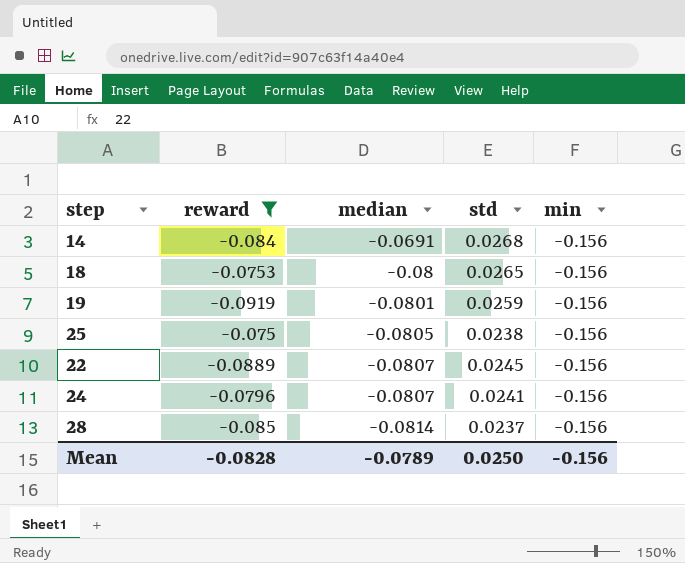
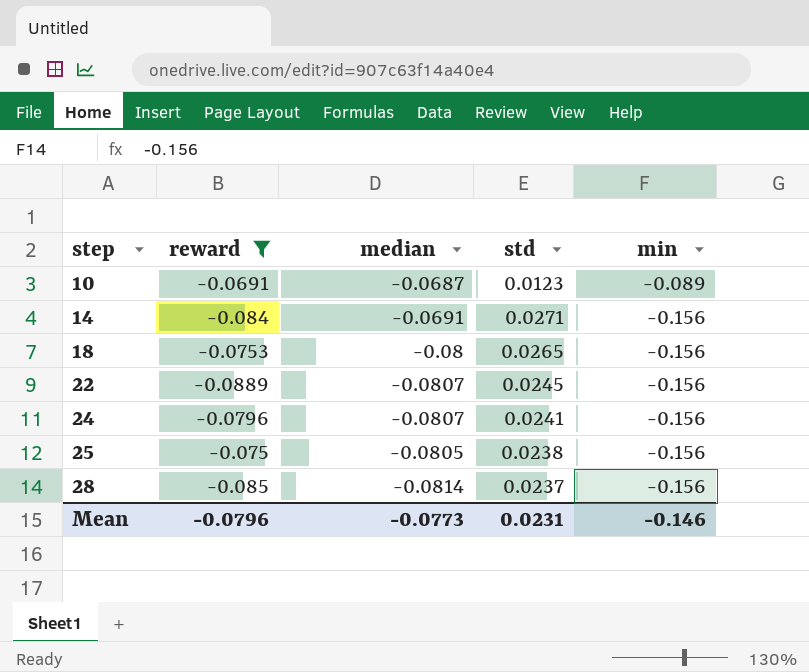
row order: median descending -> step ascending
row 19: -0.0919 | -0.0801 | 0.0259 | -0.156 -> none
row 10: none -> -0.0691 | -0.0687 | 0.0123 | -0.089
14 | std: 0.0268 -> 0.0271
Mean | reward: -0.0828 -> -0.0796
Mean | median: -0.0789 -> -0.0773
Mean | std: 0.0250 -> 0.0231
Mean | min: -0.156 -> -0.146

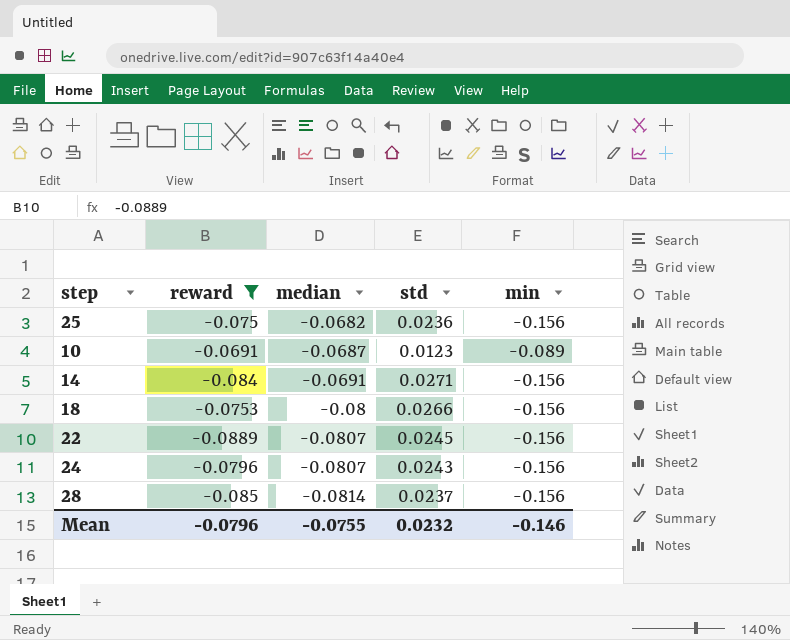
row order: step ascending -> median descending
25 | median: -0.0805 -> -0.0682
25 | std: 0.0238 -> 0.0236
18 | std: 0.0265 -> 0.0266
24 | std: 0.0241 -> 0.0243
Mean | median: -0.0773 -> -0.0755
Mean | std: 0.0231 -> 0.0232

